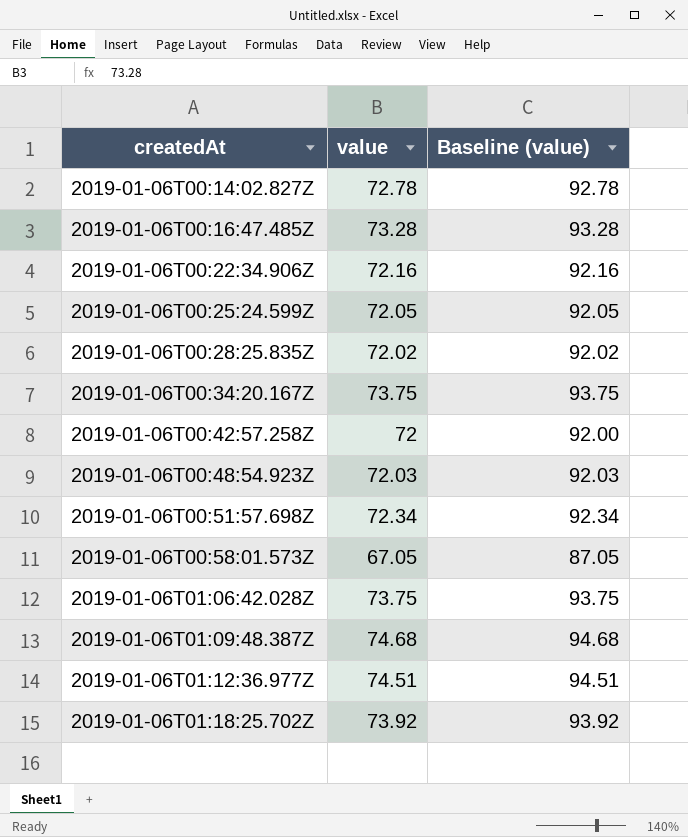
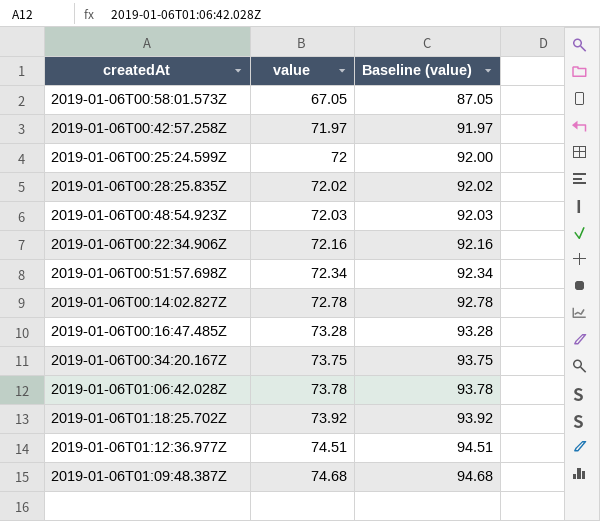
row order: createdAt ascending -> value ascending
2019-01-06T00:42:57.258Z | value: 72 -> 71.97
2019-01-06T00:42:57.258Z | Baseline (value): 92.00 -> 91.97
2019-01-06T00:25:24.599Z | value: 72.05 -> 72
2019-01-06T00:25:24.599Z | Baseline (value): 92.05 -> 92.00
2019-01-06T01:06:42.028Z | value: 73.75 -> 73.78
2019-01-06T01:06:42.028Z | Baseline (value): 93.75 -> 93.78

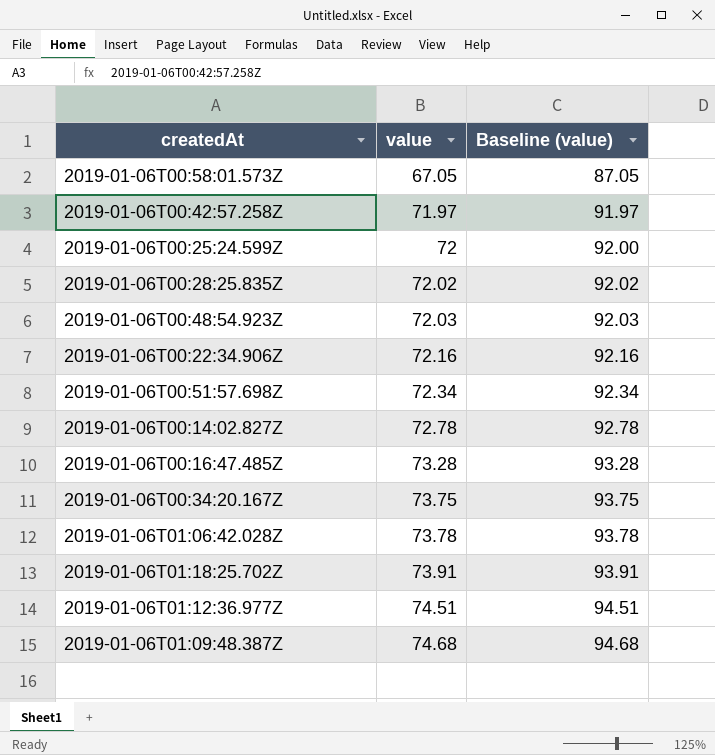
2019-01-06T01:18:25.702Z | value: 73.92 -> 73.91
2019-01-06T01:18:25.702Z | Baseline (value): 93.92 -> 93.91

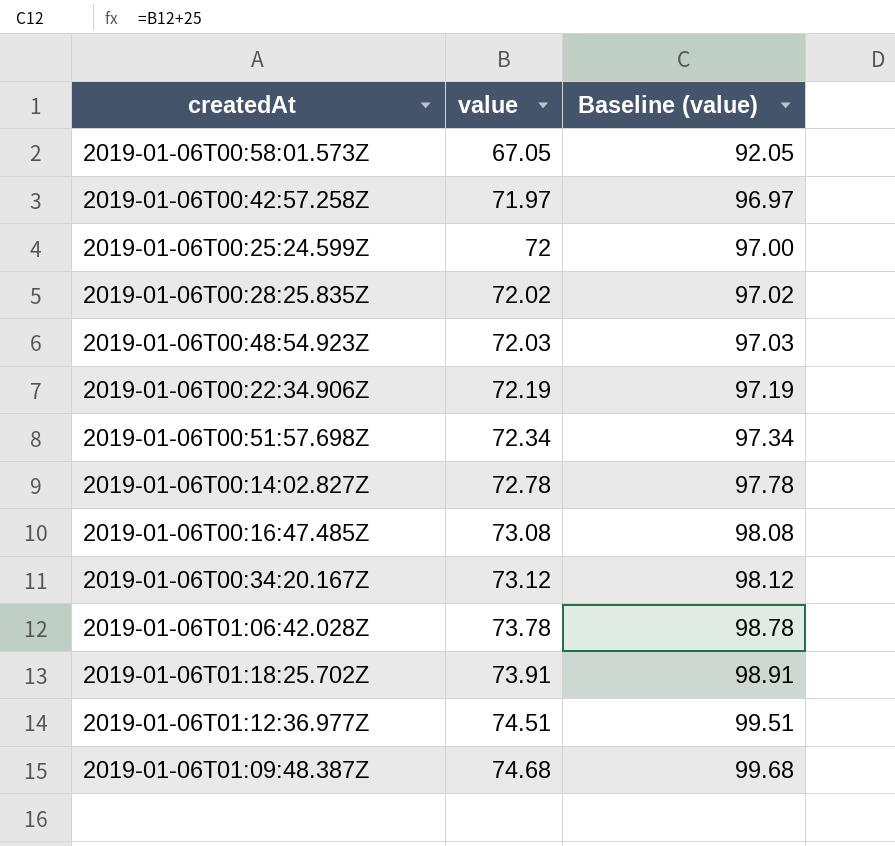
column Baseline (value) | formula: [value] + 20 -> [value] + 25
2019-01-06T00:22:34.906Z | value: 72.16 -> 72.19
2019-01-06T00:16:47.485Z | value: 73.28 -> 73.08
2019-01-06T00:34:20.167Z | value: 73.75 -> 73.12

